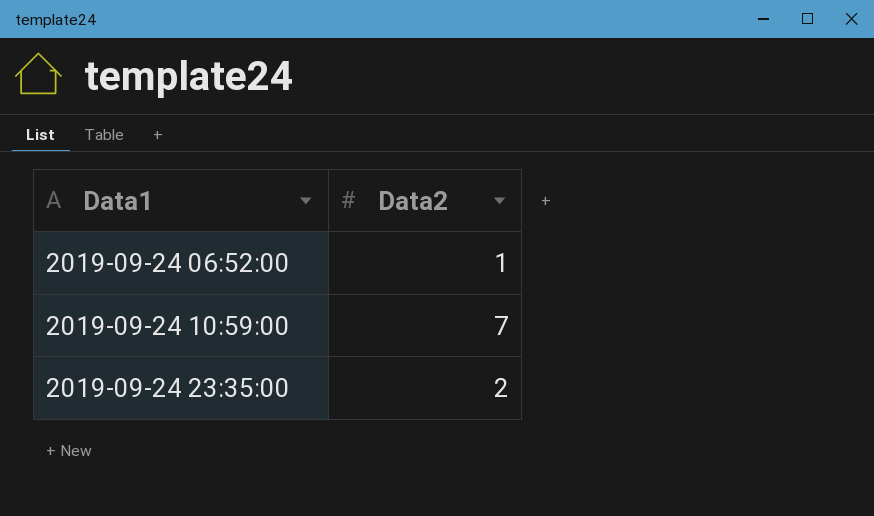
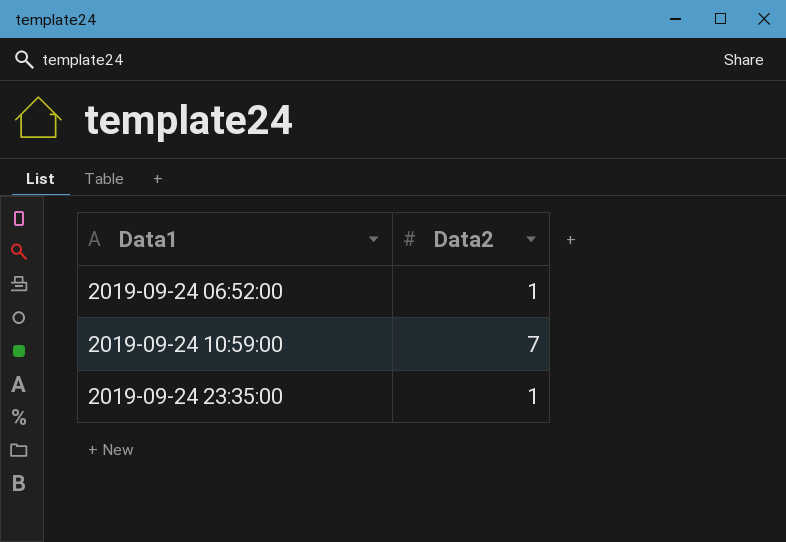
2019-09-24 23:35:00 | Data2: 2 -> 1

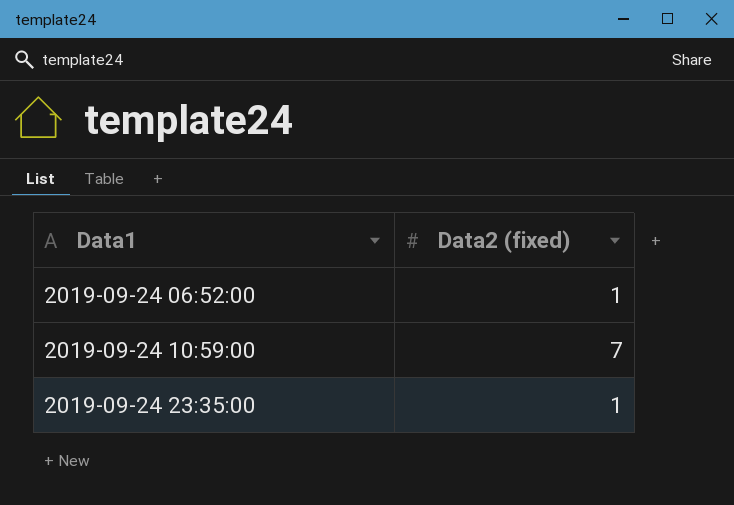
column name: Data2 -> Data2 (fixed)

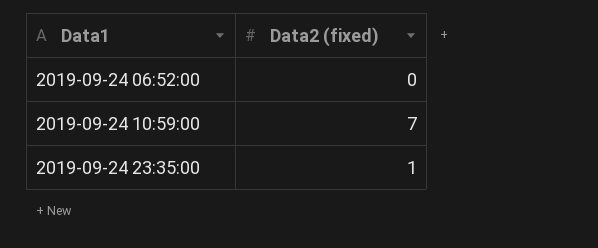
2019-09-24 06:52:00 | Data2 (fixed): 1 -> 0

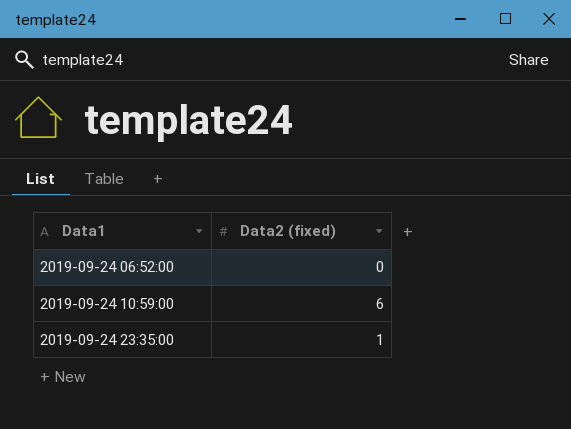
2019-09-24 10:59:00 | Data2 (fixed): 7 -> 6

